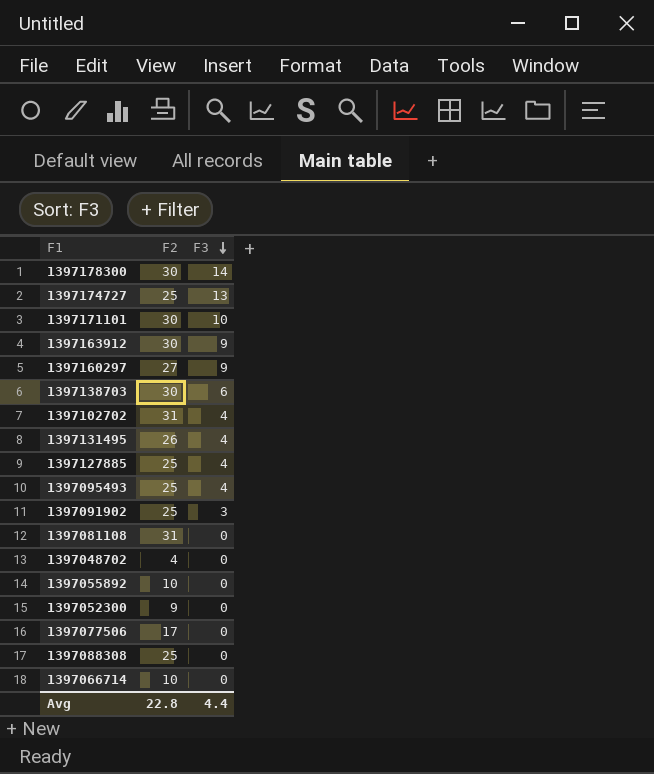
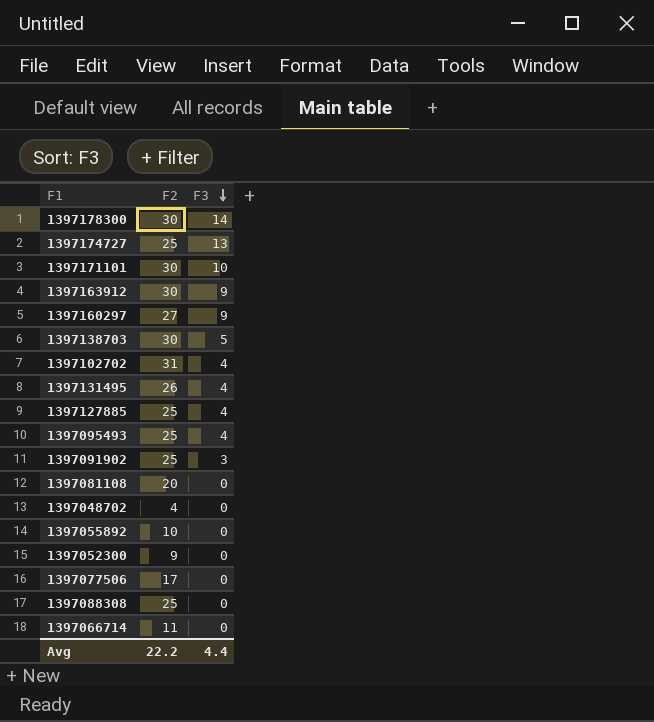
1397138703 | F3: 6 -> 5
1397081108 | F2: 31 -> 20
1397066714 | F2: 10 -> 11
Avg | F2: 22.8 -> 22.2

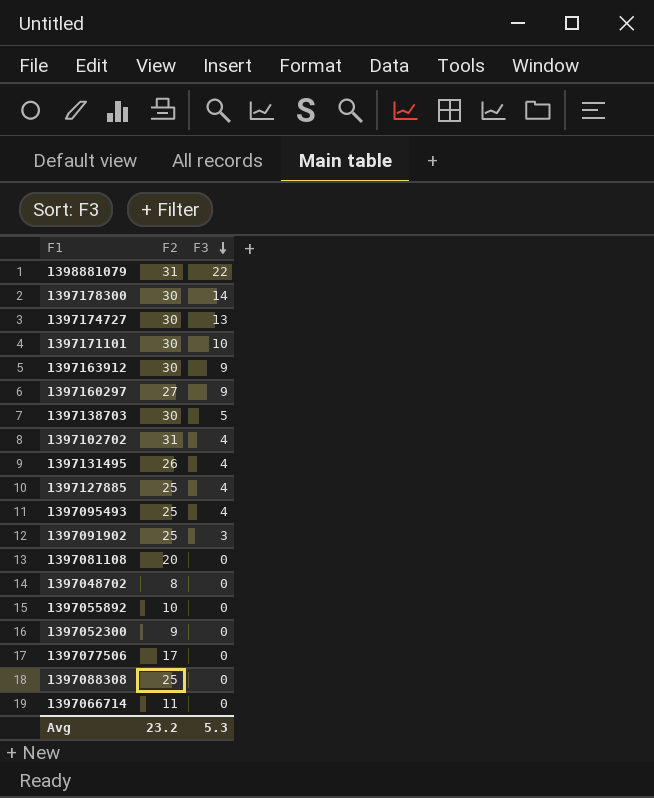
row 1398881079: none -> 31 | 22
1397174727 | F2: 25 -> 30
1397048702 | F2: 4 -> 8
Avg | F2: 22.2 -> 23.2
Avg | F3: 4.4 -> 5.3

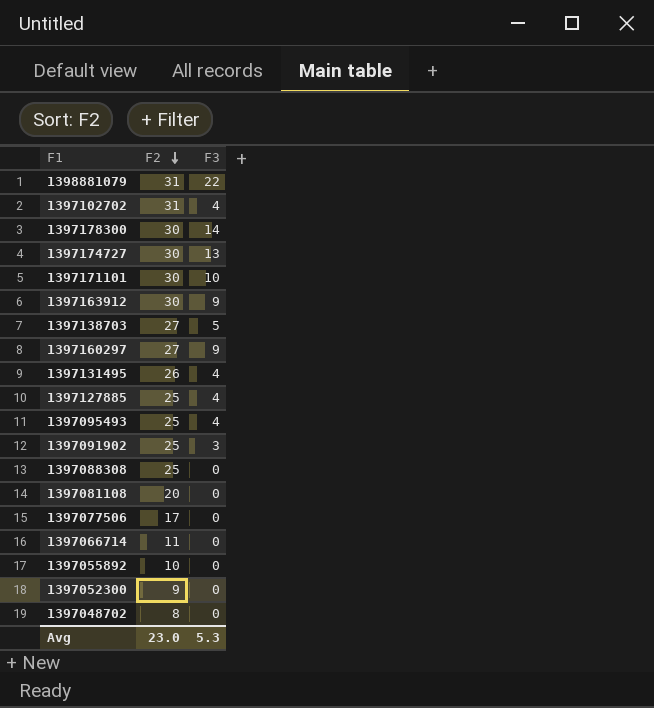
row order: F3 descending -> F2 descending
1397138703 | F2: 30 -> 27
Avg | F2: 23.2 -> 23.0

